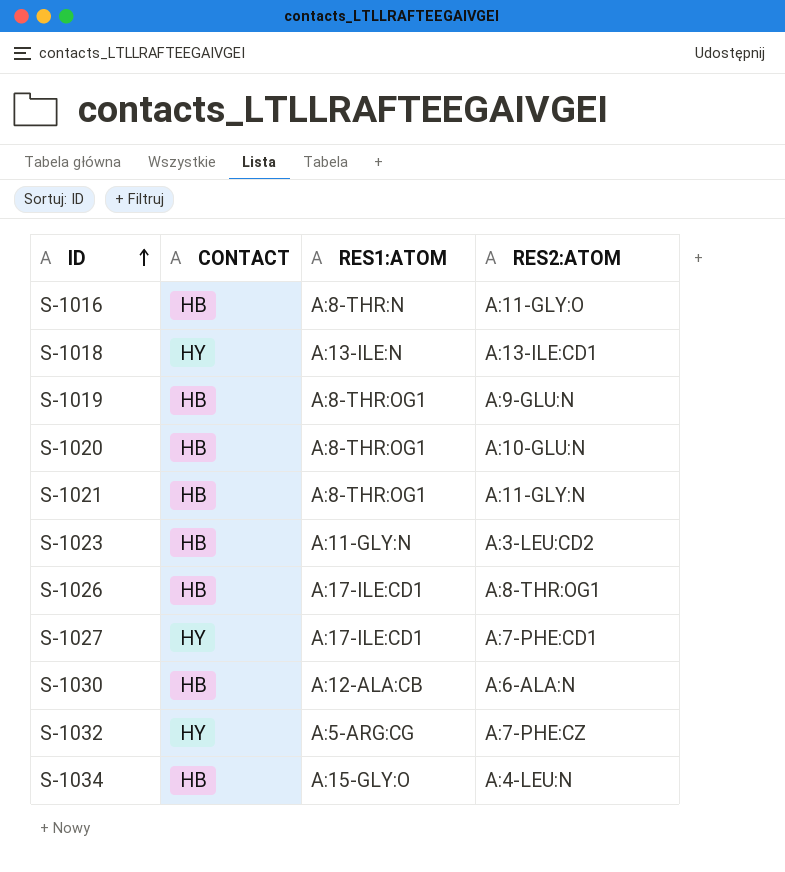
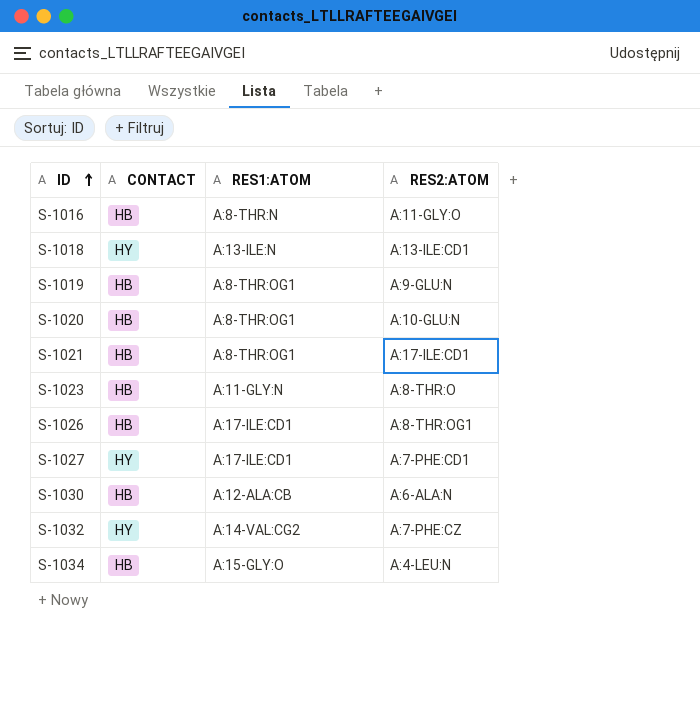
S-1021 | RES2:ATOM: A:11-GLY:N -> A:17-ILE:CD1
S-1023 | RES2:ATOM: A:3-LEU:CD2 -> A:8-THR:O
S-1032 | RES1:ATOM: A:5-ARG:CG -> A:14-VAL:CG2

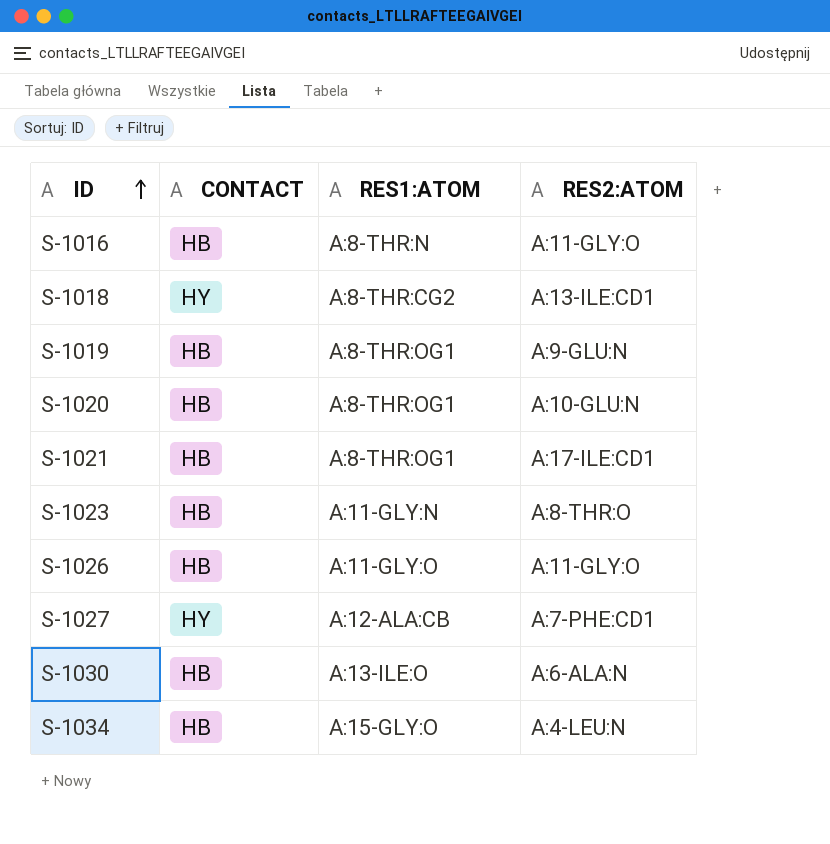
row S-1032: HY | A:14-VAL:CG2 | A:7-PHE:CZ -> none
S-1018 | RES1:ATOM: A:13-ILE:N -> A:8-THR:CG2
S-1026 | RES1:ATOM: A:17-ILE:CD1 -> A:11-GLY:O
S-1026 | RES2:ATOM: A:8-THR:OG1 -> A:11-GLY:O
S-1027 | RES1:ATOM: A:17-ILE:CD1 -> A:12-ALA:CB
S-1030 | RES1:ATOM: A:12-ALA:CB -> A:13-ILE:O

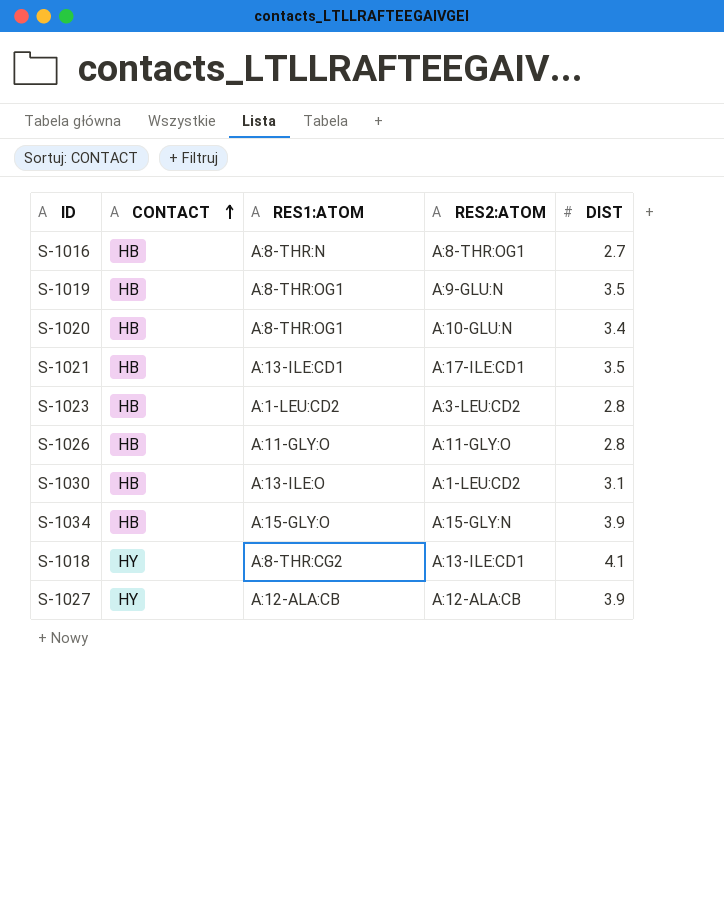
row order: ID ascending -> CONTACT ascending
column DIST | position: none -> 5
S-1016 | RES2:ATOM: A:11-GLY:O -> A:8-THR:OG1
S-1021 | RES1:ATOM: A:8-THR:OG1 -> A:13-ILE:CD1
S-1023 | RES1:ATOM: A:11-GLY:N -> A:1-LEU:CD2
S-1023 | RES2:ATOM: A:8-THR:O -> A:3-LEU:CD2
S-1030 | RES2:ATOM: A:6-ALA:N -> A:1-LEU:CD2
S-1034 | RES2:ATOM: A:4-LEU:N -> A:15-GLY:N
S-1027 | RES2:ATOM: A:7-PHE:CD1 -> A:12-ALA:CB

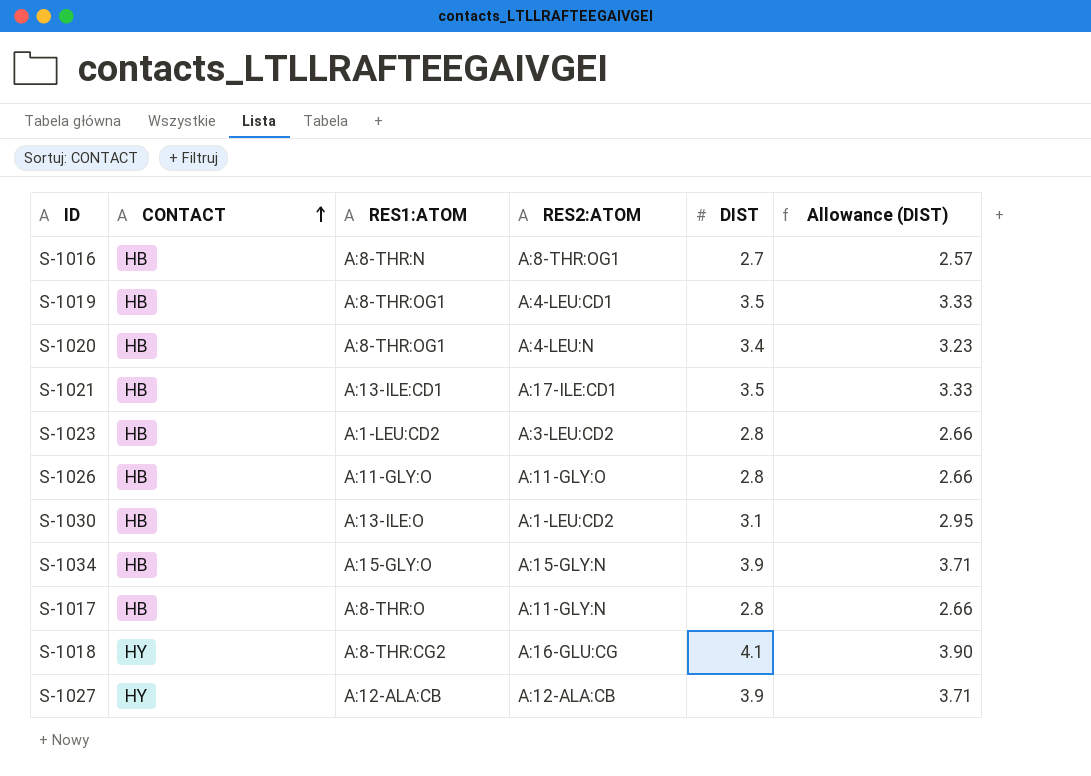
column Allowance (DIST) | formula: none -> [DIST] * 0.95
S-1019 | RES2:ATOM: A:9-GLU:N -> A:4-LEU:CD1
S-1020 | RES2:ATOM: A:10-GLU:N -> A:4-LEU:N
row S-1017: none -> HB | A:8-THR:O | A:11-GLY:N | 2.8 | 2.66
S-1018 | RES2:ATOM: A:13-ILE:CD1 -> A:16-GLU:CG

